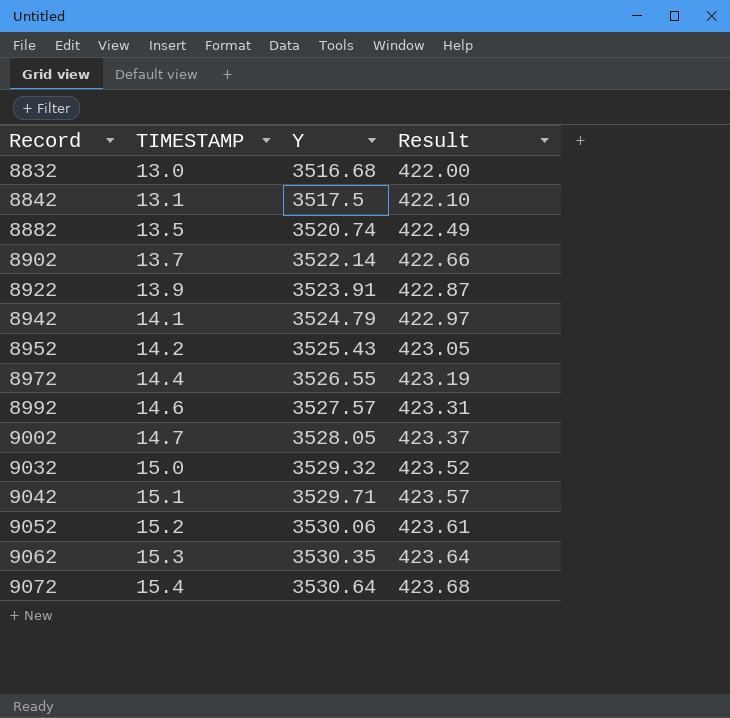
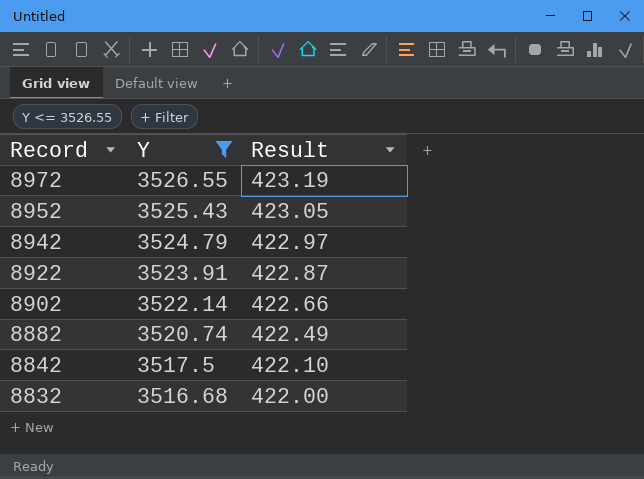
filter: none -> Y <= 3526.55
row order: Record ascending -> Record descending
column TIMESTAMP | position: 2 -> none

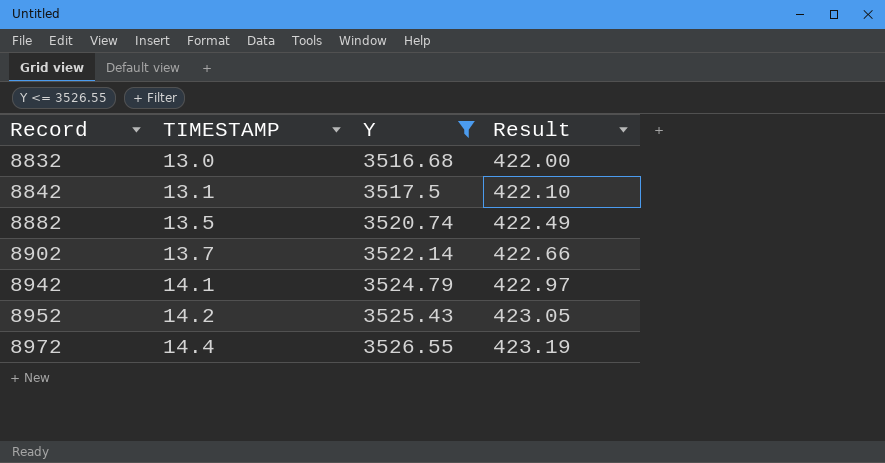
row order: Record descending -> Record ascending
column TIMESTAMP | position: none -> 2
row 8922: 3523.91 | 422.87 -> none

